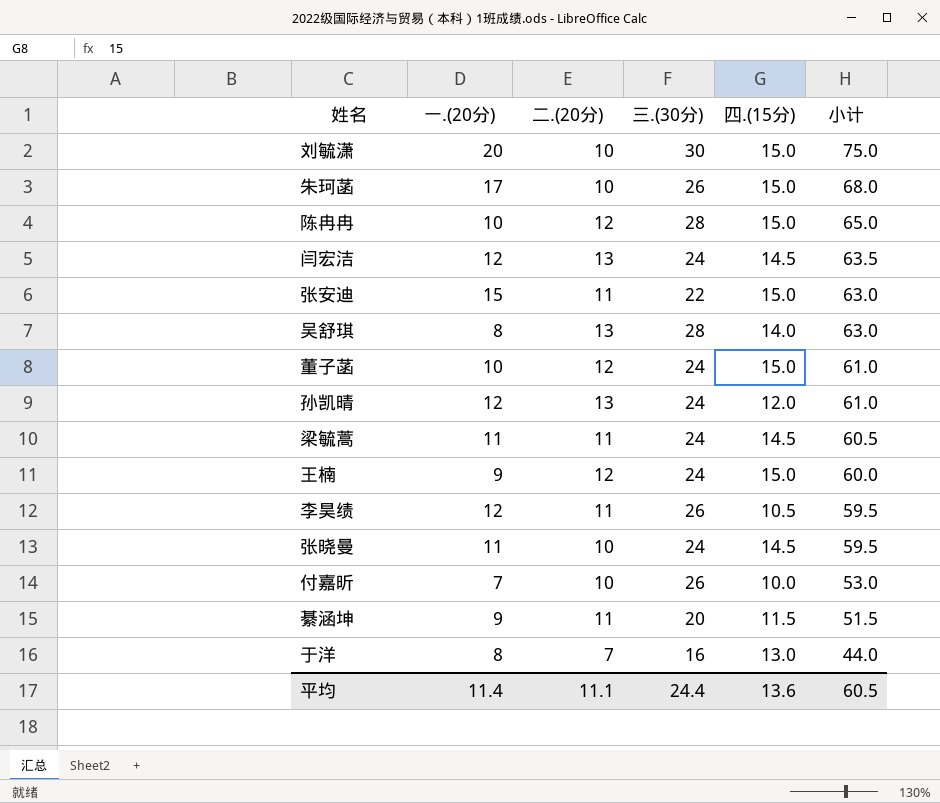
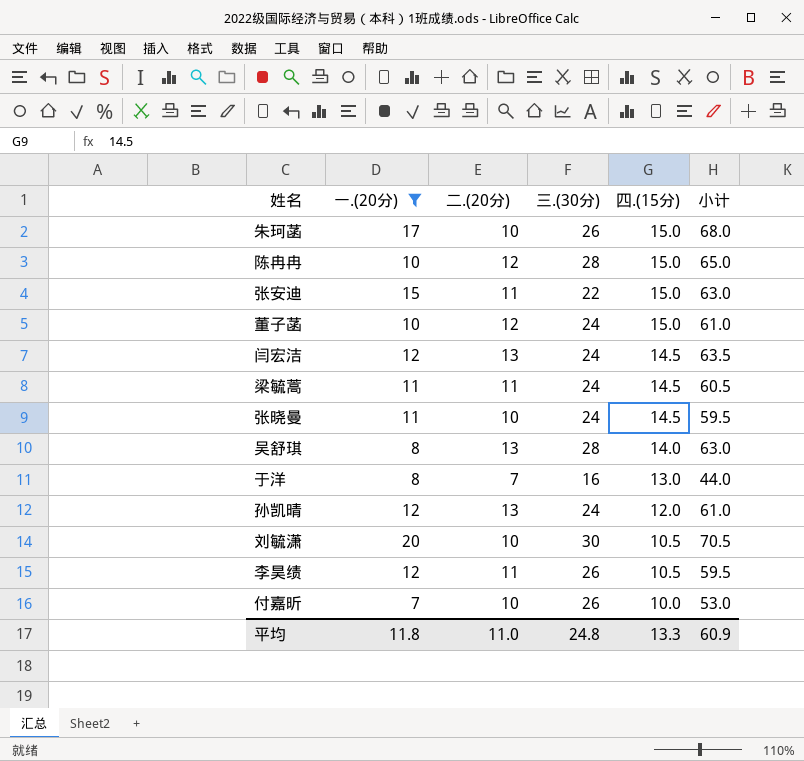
filter: none -> 一.(20分) != 9
row order: 小计 descending -> 四.(15分) descending
刘毓潇 | 四.(15分): 15.0 -> 10.5
刘毓潇 | 小计: 75.0 -> 70.5
平均 | 一.(20分): 11.4 -> 11.8
平均 | 二.(20分): 11.1 -> 11.0
平均 | 三.(30分): 24.4 -> 24.8
平均 | 四.(15分): 13.6 -> 13.3
平均 | 小计: 60.5 -> 60.9

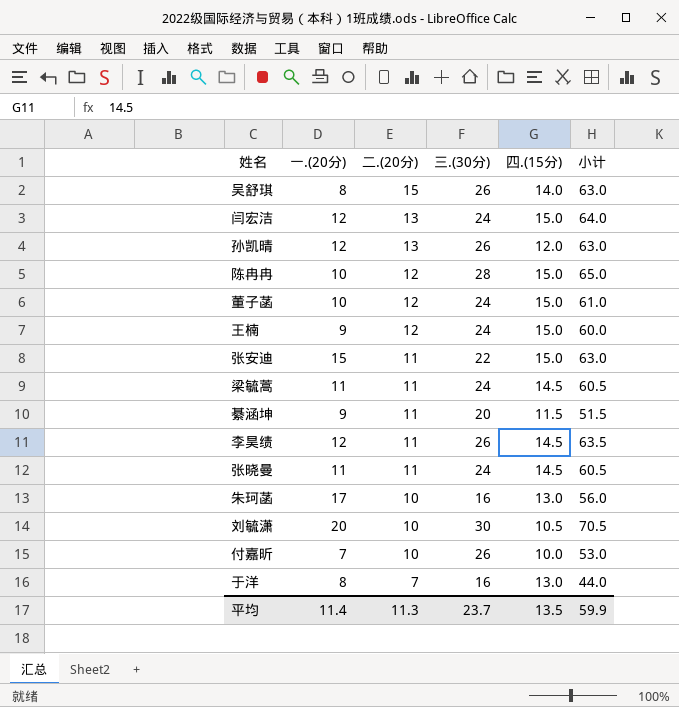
filter: 一.(20分) != 9 -> none
row order: 四.(15分) descending -> 二.(20分) descending
吴舒琪 | 二.(20分): 13 -> 15
吴舒琪 | 三.(30分): 28 -> 26
闫宏洁 | 四.(15分): 14.5 -> 15.0
闫宏洁 | 小计: 63.5 -> 64.0
孙凯晴 | 三.(30分): 24 -> 26
孙凯晴 | 小计: 61.0 -> 63.0
李昊绩 | 四.(15分): 10.5 -> 14.5
李昊绩 | 小计: 59.5 -> 63.5
张晓曼 | 二.(20分): 10 -> 11
张晓曼 | 小计: 59.5 -> 60.5
朱珂菡 | 三.(30分): 26 -> 16
朱珂菡 | 四.(15分): 15.0 -> 13.0
朱珂菡 | 小计: 68.0 -> 56.0
平均 | 一.(20分): 11.8 -> 11.4
平均 | 二.(20分): 11.0 -> 11.3
平均 | 三.(30分): 24.8 -> 23.7
平均 | 四.(15分): 13.3 -> 13.5
平均 | 小计: 60.9 -> 59.9

